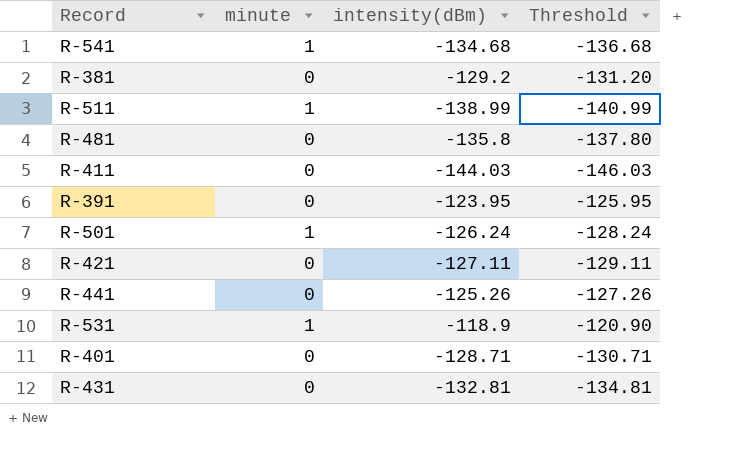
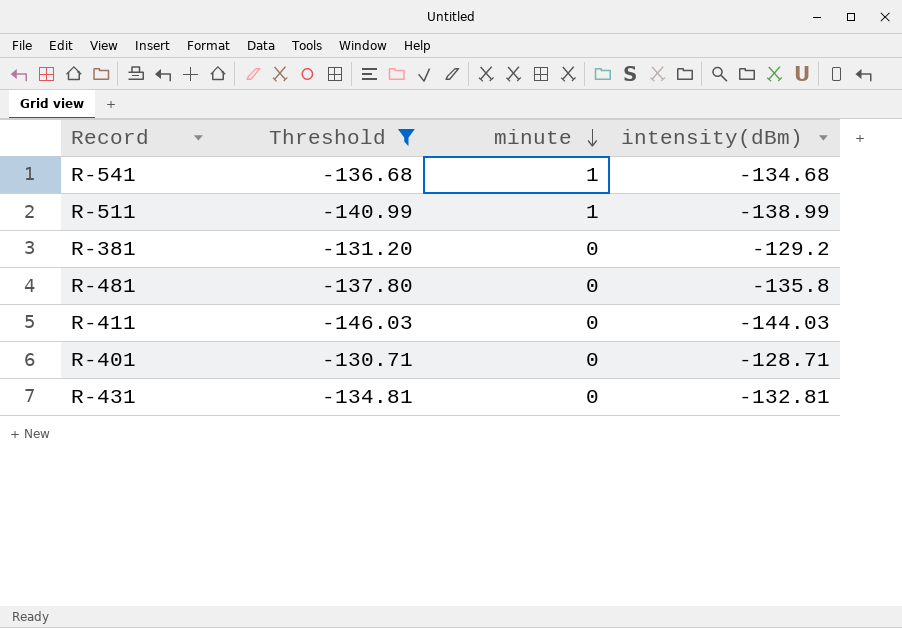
filter: none -> Threshold <= -130.71
row order: none -> minute descending
column Threshold | position: 4 -> 2

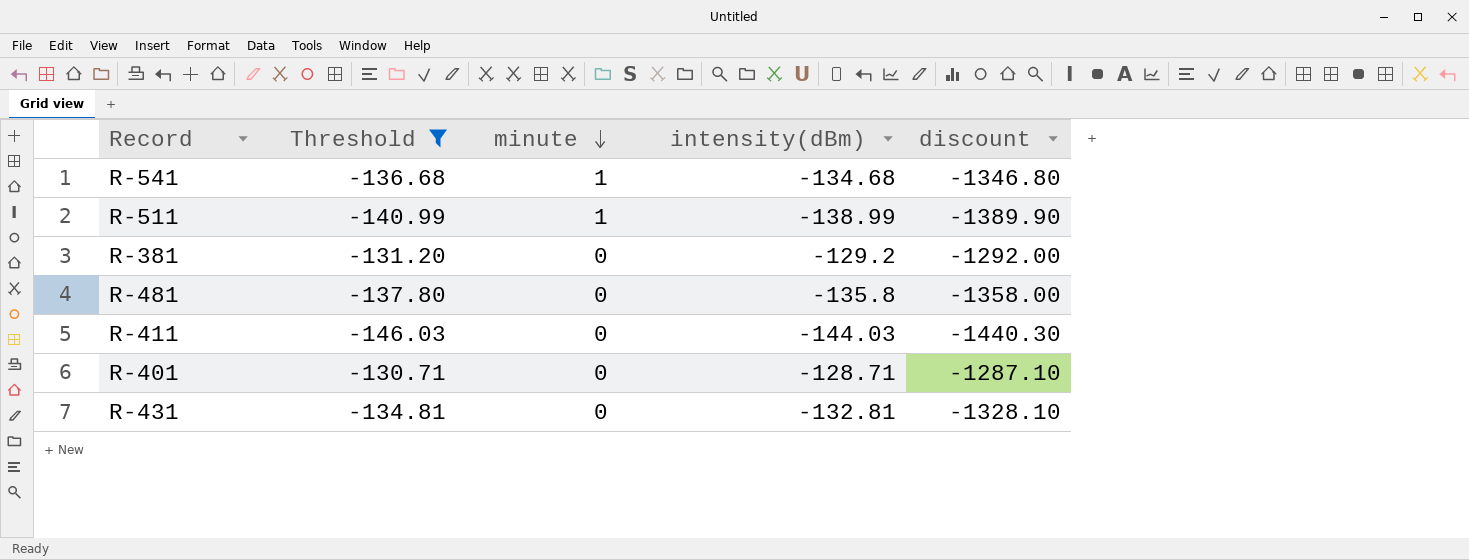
column discount | formula: none -> [intensity(dBm)] * 10

